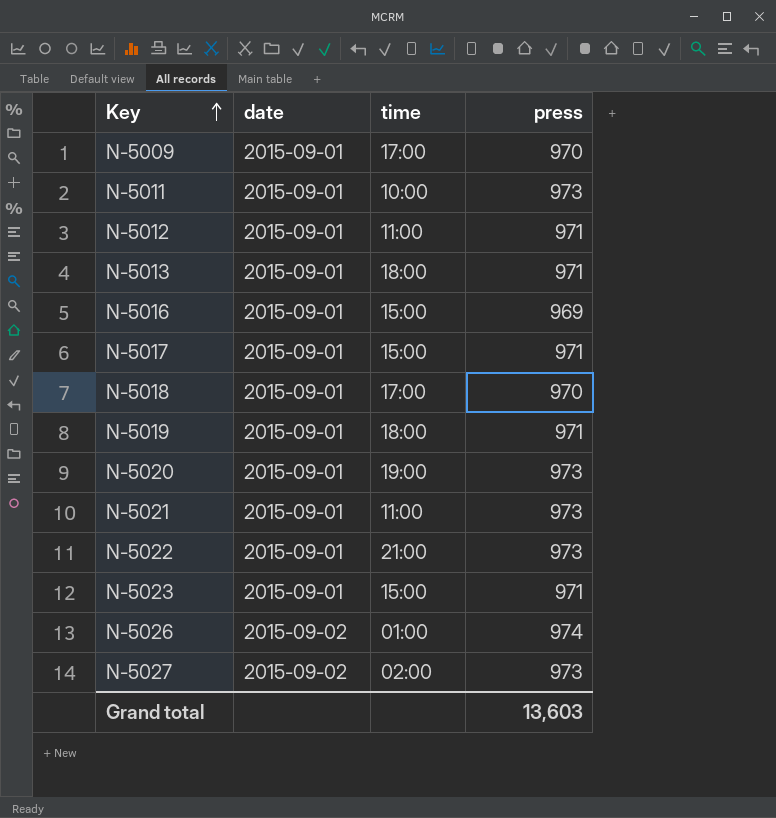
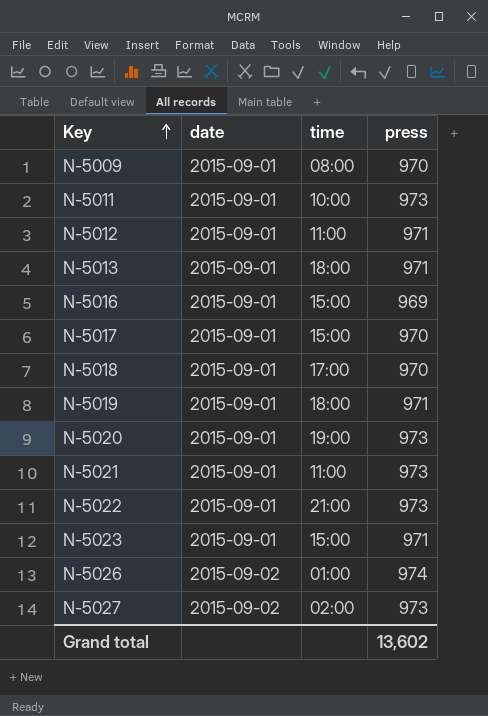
N-5009 | time: 17:00 -> 08:00
N-5017 | press: 971 -> 970
Grand total | press: 13,603 -> 13,602

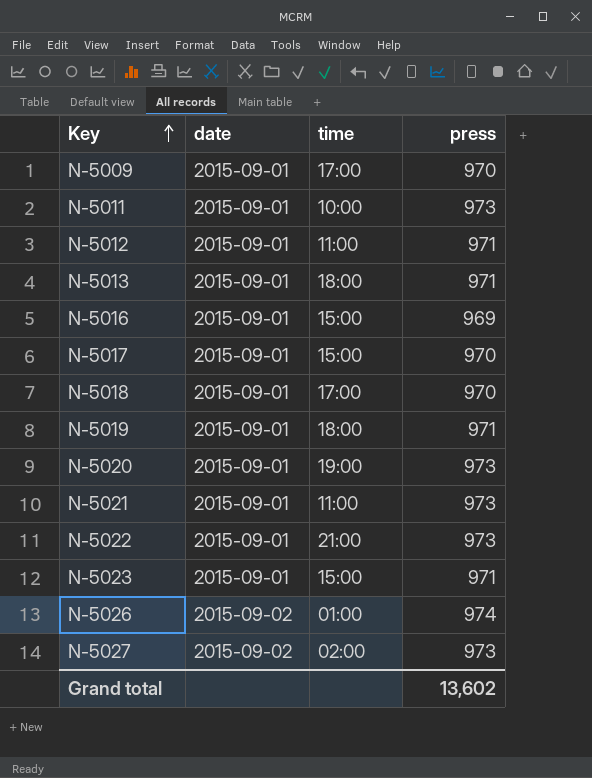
N-5009 | time: 08:00 -> 17:00

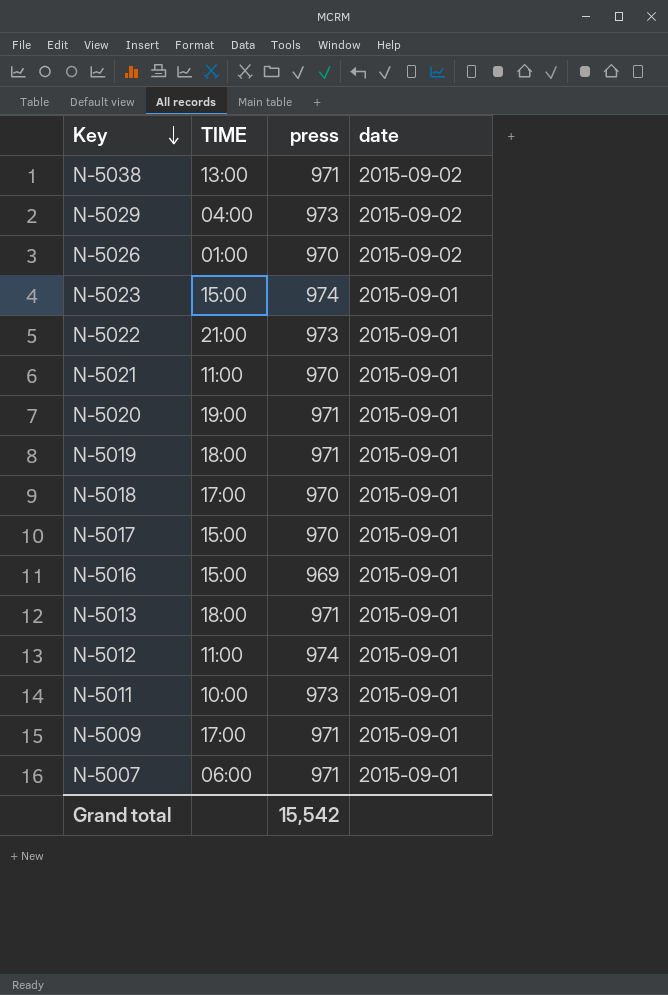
row order: Key ascending -> Key descending
column name: time -> TIME
column date | position: 2 -> 4
row N-5027: 2015-09-02 | 02:00 | 973 -> none
row N-5038: none -> 13:00 | 971 | 2015-09-02
row N-5029: none -> 04:00 | 973 | 2015-09-02
N-5026 | press: 974 -> 970
N-5023 | press: 971 -> 974
N-5021 | press: 973 -> 970
N-5020 | press: 973 -> 971
N-5012 | press: 971 -> 974
N-5009 | press: 970 -> 971
row N-5007: none -> 06:00 | 971 | 2015-09-01
Grand total | press: 13,602 -> 15,542

